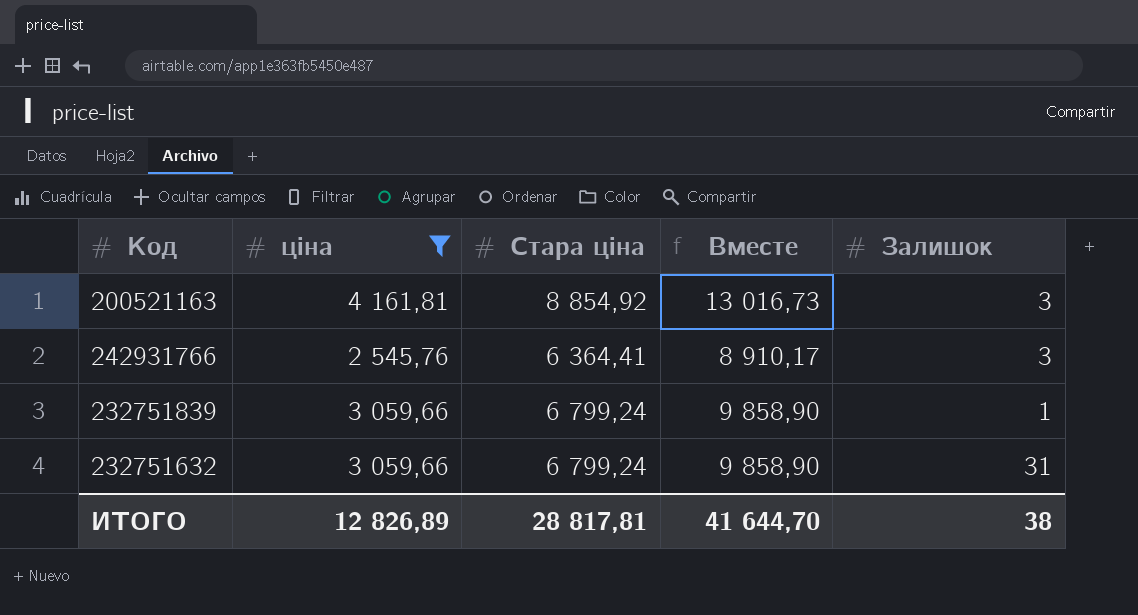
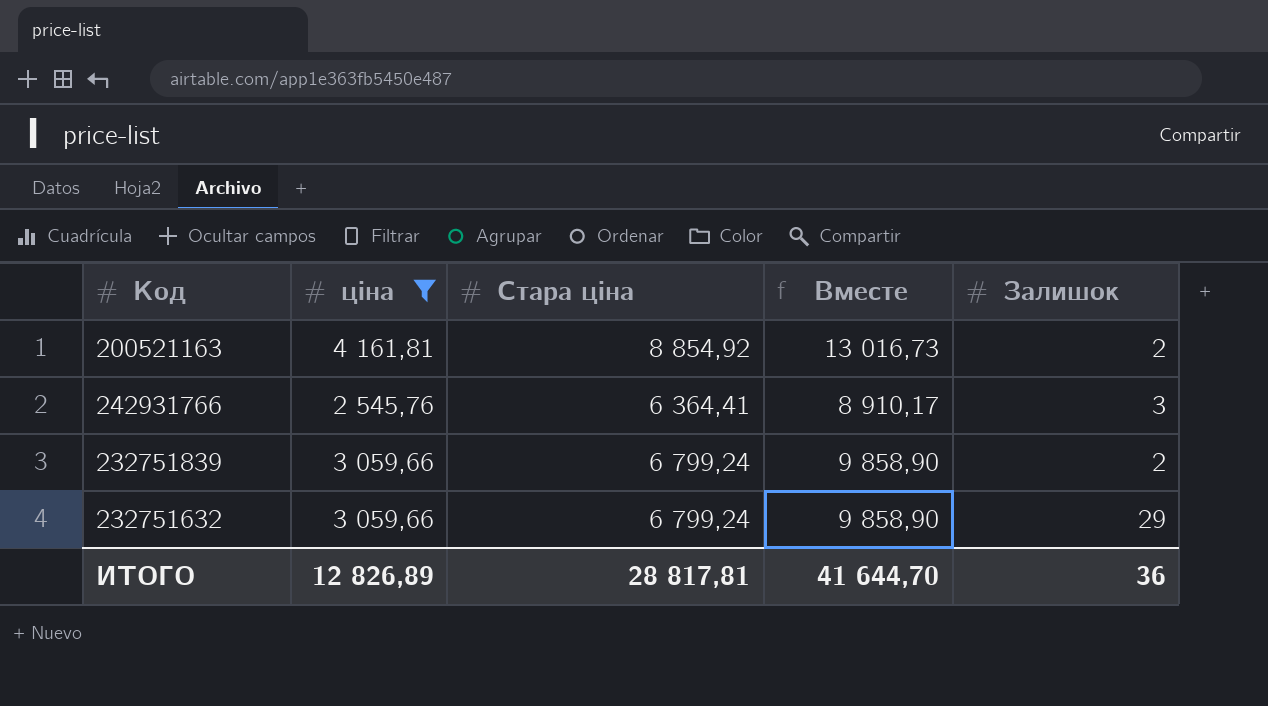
200521163 | Залишок: 3 -> 2
232751839 | Залишок: 1 -> 2
232751632 | Залишок: 31 -> 29
ИТОГО | Залишок: 38 -> 36

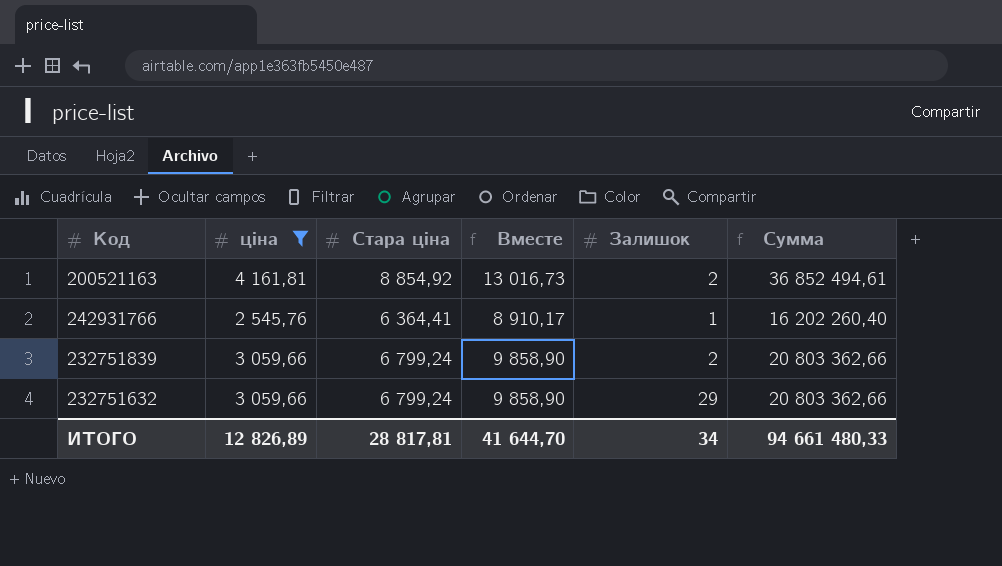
column Сумма | formula: none -> [ціна] * [Стара ціна]
242931766 | Залишок: 3 -> 1
ИТОГО | Залишок: 36 -> 34

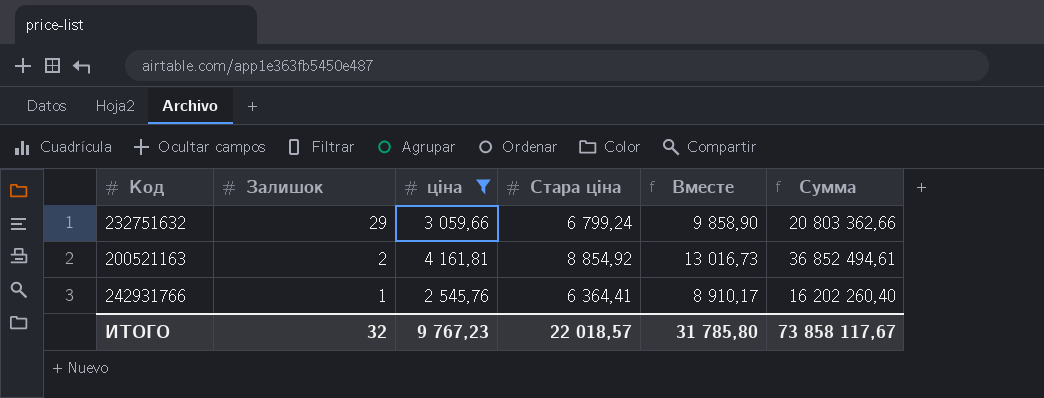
row order: none -> Залишок descending
column Залишок | position: 5 -> 2
row 232751839: 3 059,66 | 6 799,24 | 9 858,90 | 2 | 20 803 362,66 -> none
ИТОГО | Залишок: 34 -> 32
ИТОГО | ціна: 12 826,89 -> 9 767,23
ИТОГО | Стара ціна: 28 817,81 -> 22 018,57
ИТОГО | Вместе: 41 644,70 -> 31 785,80
ИТОГО | Сумма: 94 661 480,33 -> 73 858 117,67

